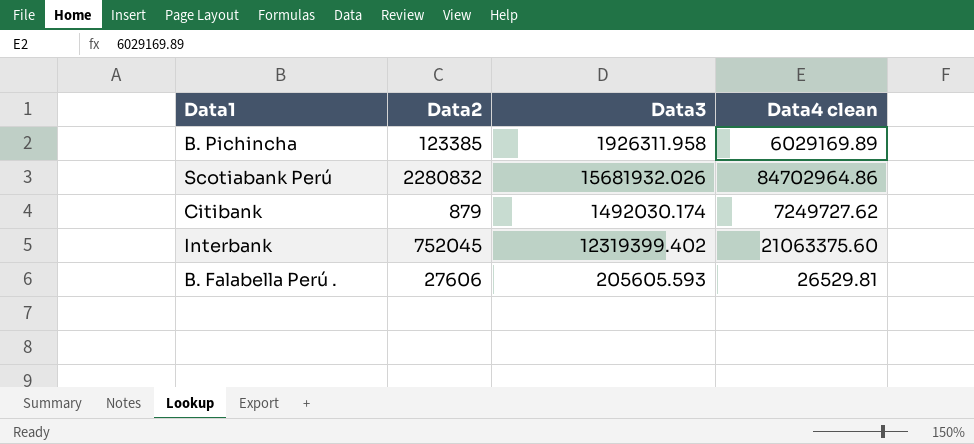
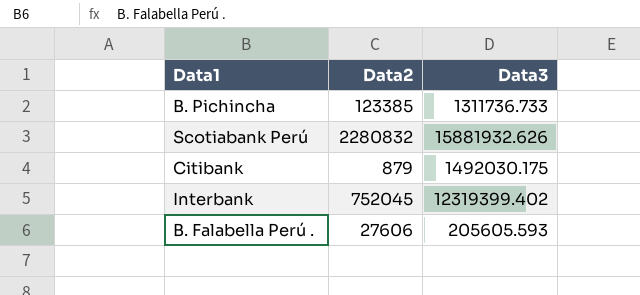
column Data4 clean | position: 4 -> none
B. Pichincha | Data3: 1926311.958 -> 1311736.733
Scotiabank Perú | Data3: 15681932.026 -> 15881932.626
Citibank | Data3: 1492030.174 -> 1492030.175

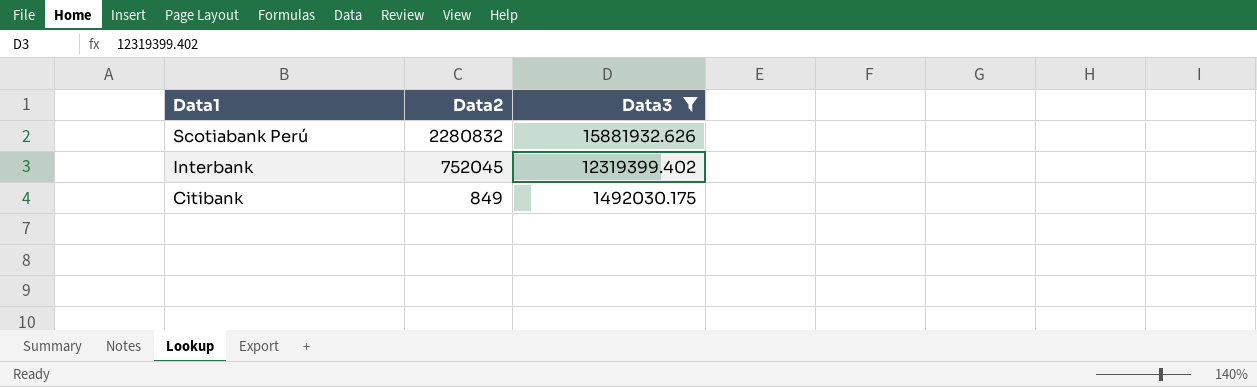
filter: none -> Data3 >= 1492030.175
row order: none -> Data1 descending
Citibank | Data2: 879 -> 849

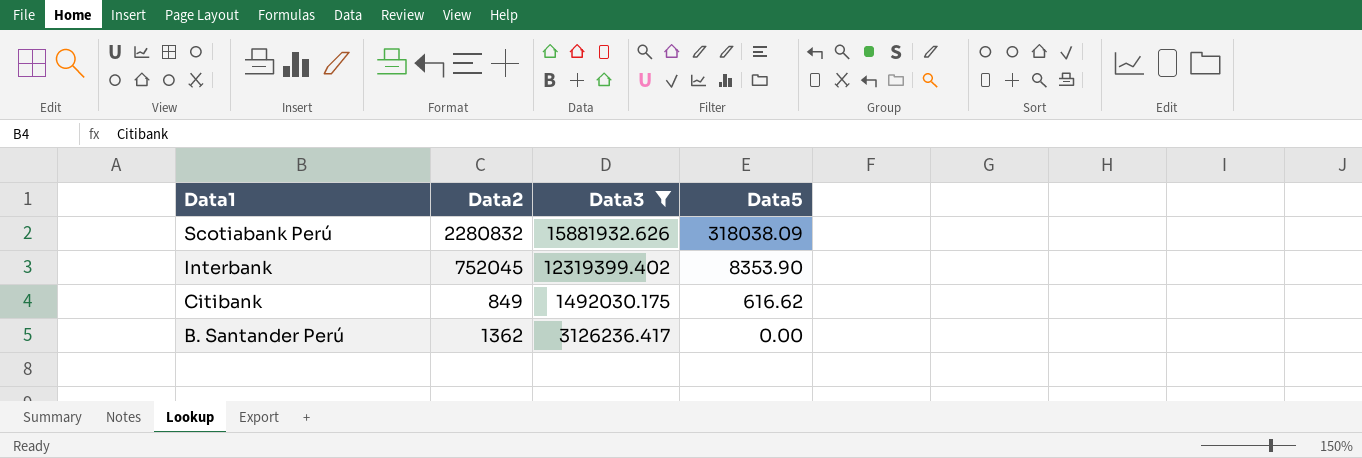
column Data5 | position: none -> 4
row B. Santander Perú: none -> 1362 | 3126236.417 | 0.00

